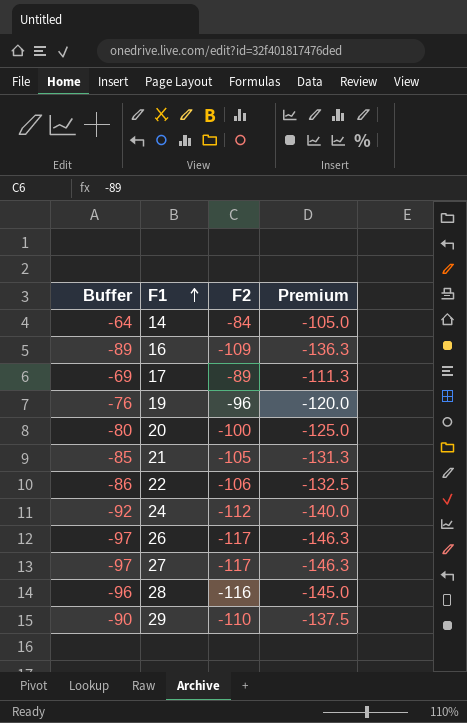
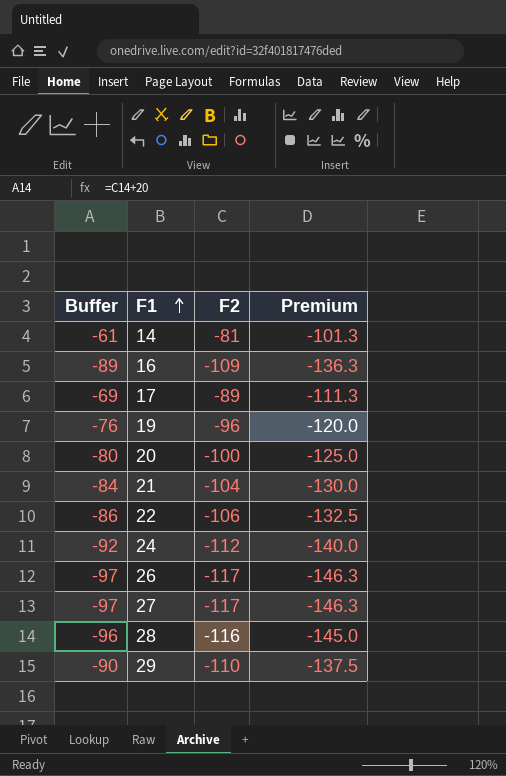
14 | Buffer: -64 -> -61
14 | F2: -84 -> -81
14 | Premium: -105.0 -> -101.3
21 | Buffer: -85 -> -84
21 | F2: -105 -> -104
21 | Premium: -131.3 -> -130.0

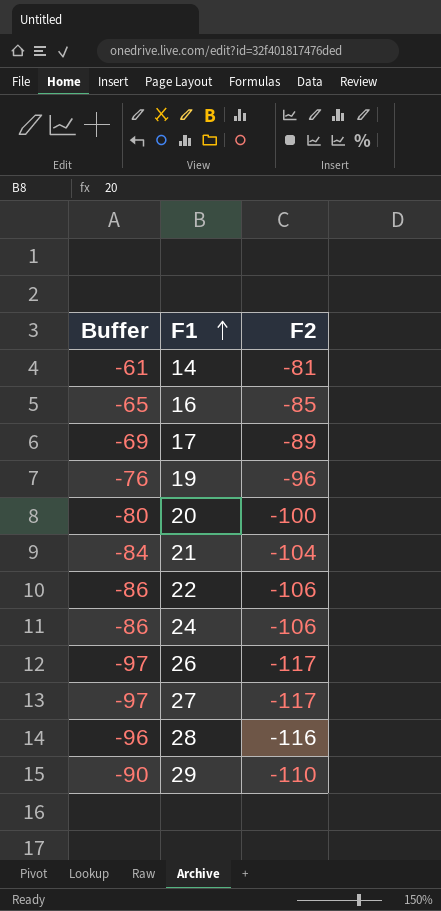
column Premium | formula: [F2] * 1.25 -> none
16 | Buffer: -89 -> -65
16 | F2: -109 -> -85
24 | Buffer: -92 -> -86
24 | F2: -112 -> -106

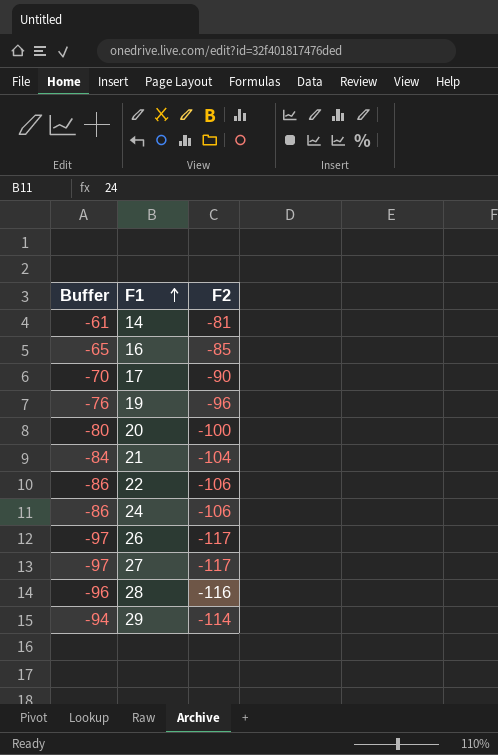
17 | Buffer: -69 -> -70
17 | F2: -89 -> -90
29 | Buffer: -90 -> -94
29 | F2: -110 -> -114

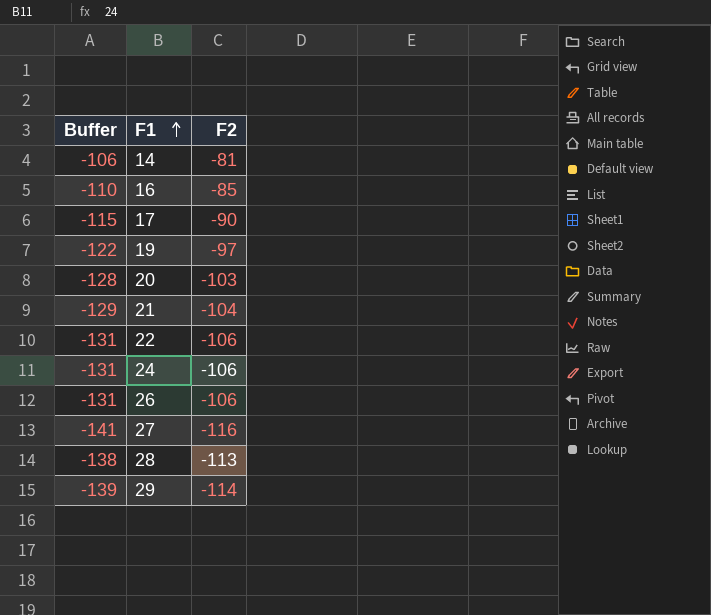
column Buffer | formula: [F2] + 20 -> [F2] - 25
19 | F2: -96 -> -97
20 | F2: -100 -> -103
26 | F2: -117 -> -106
27 | F2: -117 -> -116
28 | F2: -116 -> -113

